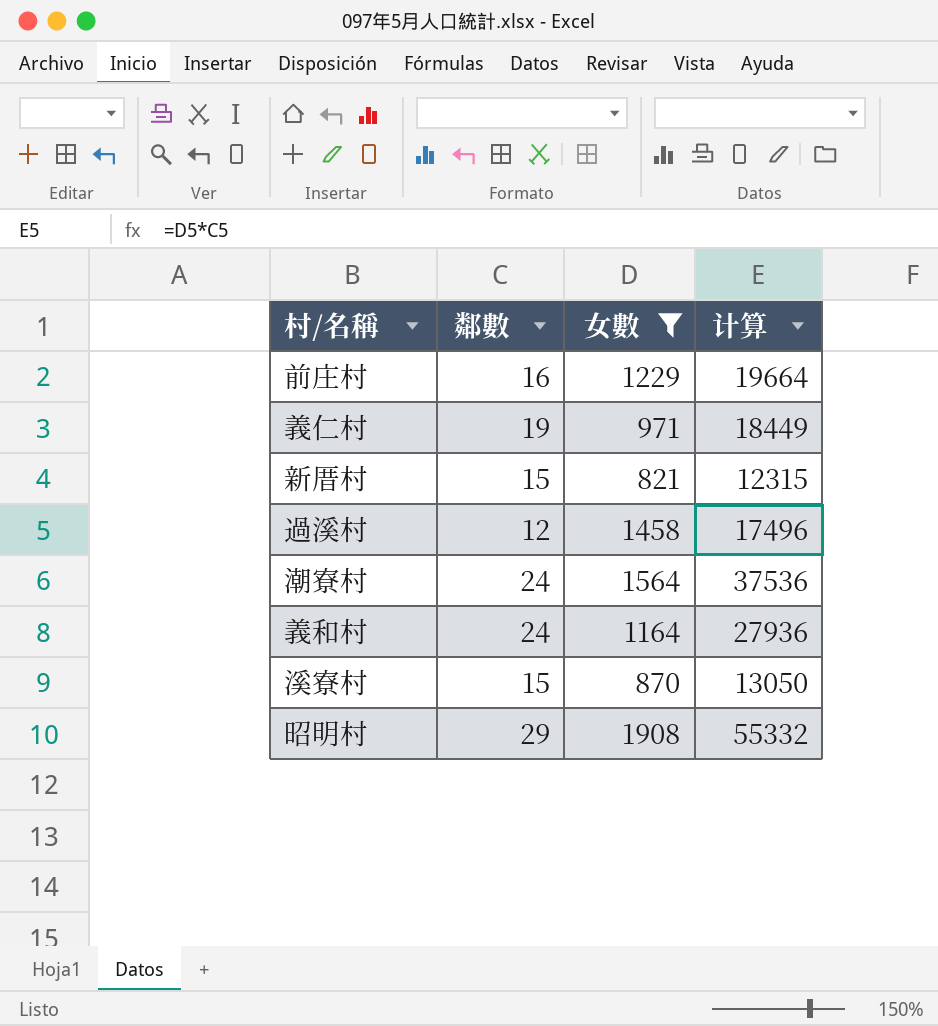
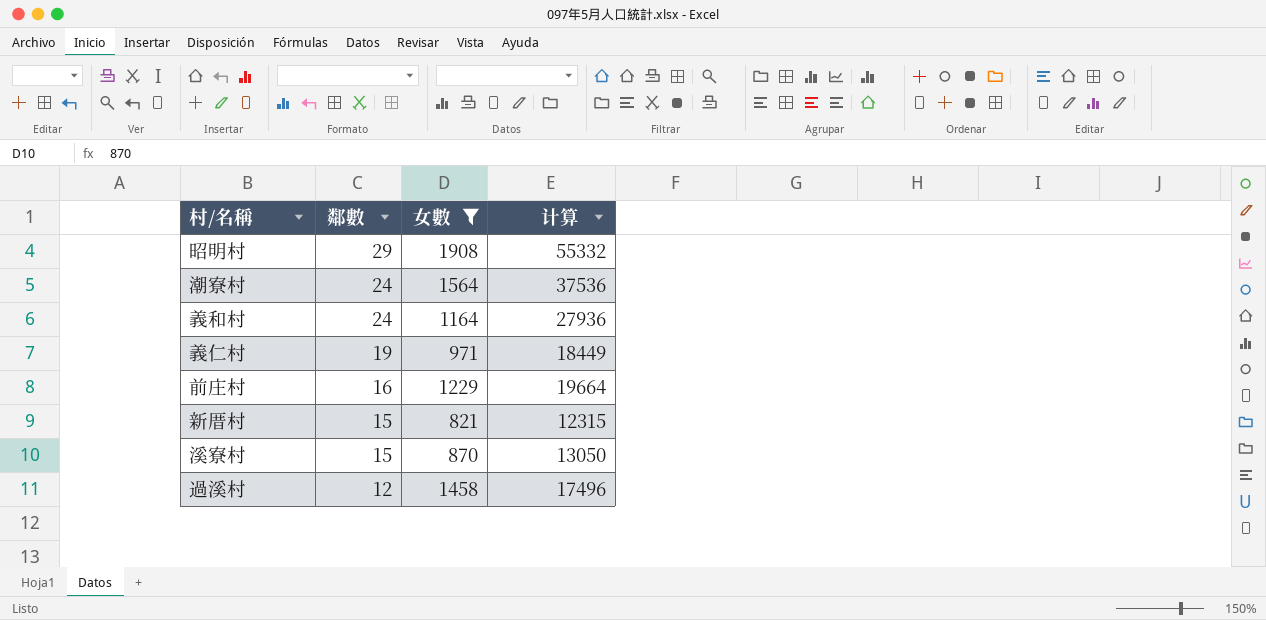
row order: none -> 鄰數 descending

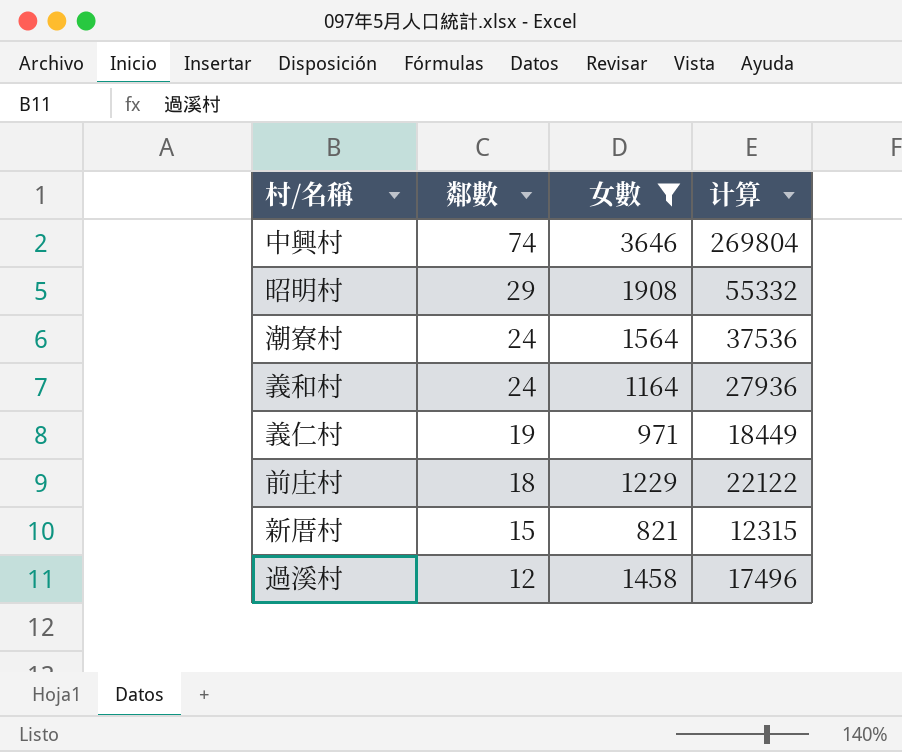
row 溪寮村: 15 | 870 | 13050 -> none
row 中興村: none -> 74 | 3646 | 269804
前庄村 | 鄰數: 16 -> 18
前庄村 | 计算: 19664 -> 22122

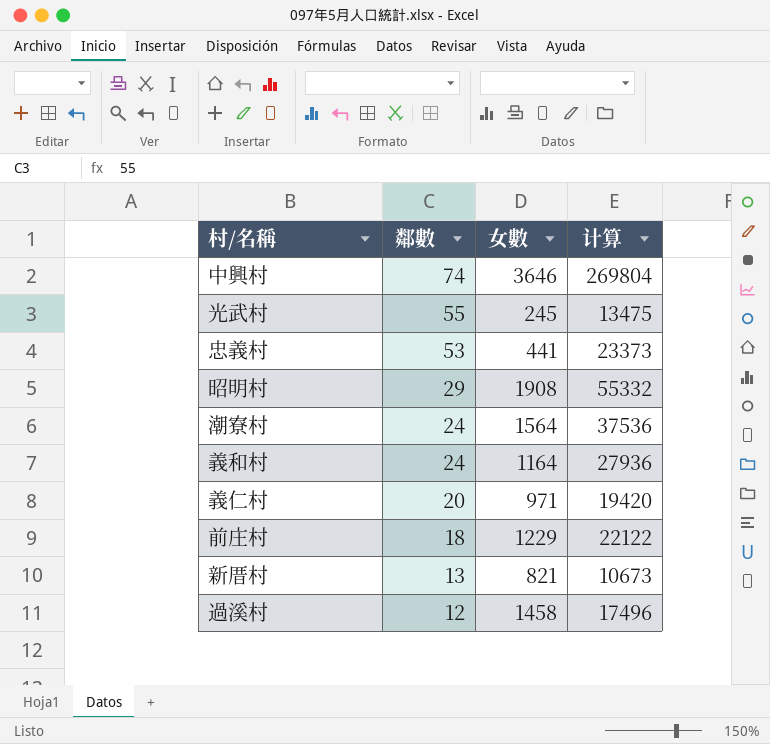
filter: 女數 >= 821 -> none
義仁村 | 鄰數: 19 -> 20
義仁村 | 计算: 18449 -> 19420
新厝村 | 鄰數: 15 -> 13
新厝村 | 计算: 12315 -> 10673

